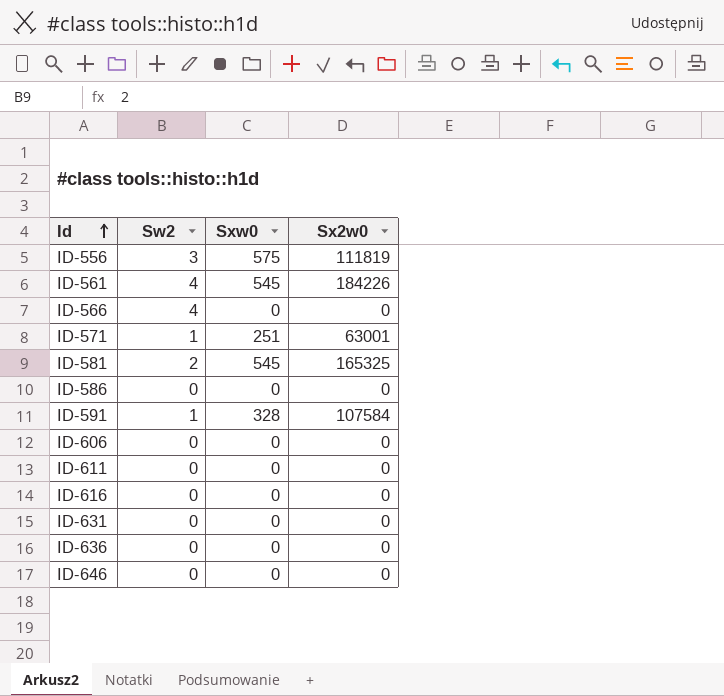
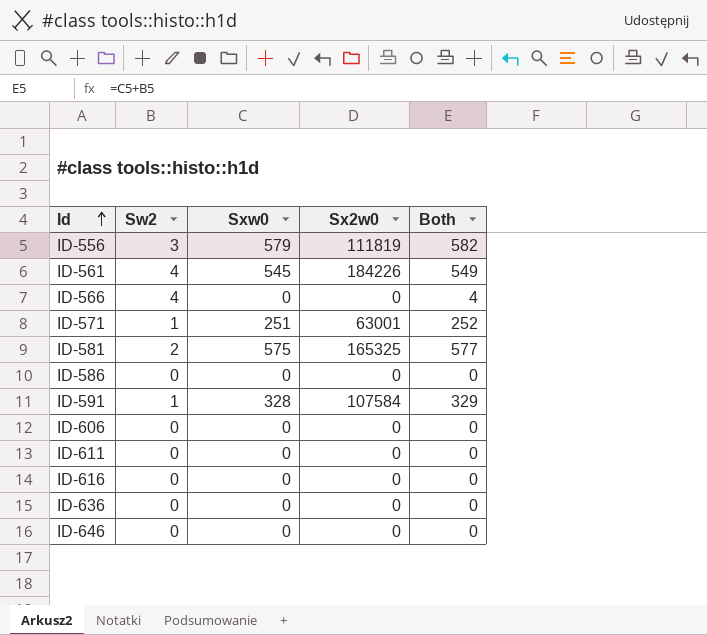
column Both | formula: none -> [Sw2] + [Sxw0]
row ID-631: 0 | 0 | 0 -> none
ID-556 | Sxw0: 575 -> 579
ID-581 | Sxw0: 545 -> 575

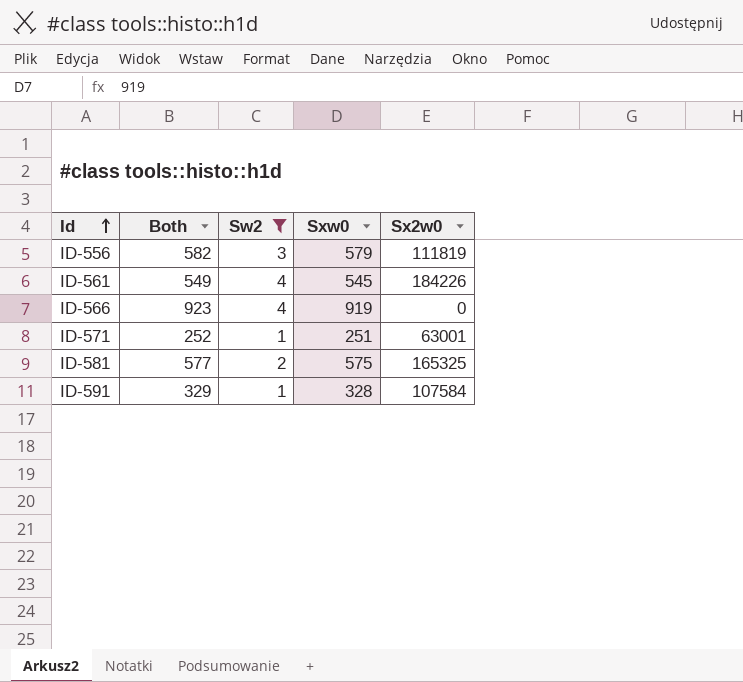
filter: none -> Sw2 != 0
column Both | position: 5 -> 2
ID-566 | Both: 4 -> 923
ID-566 | Sxw0: 0 -> 919

